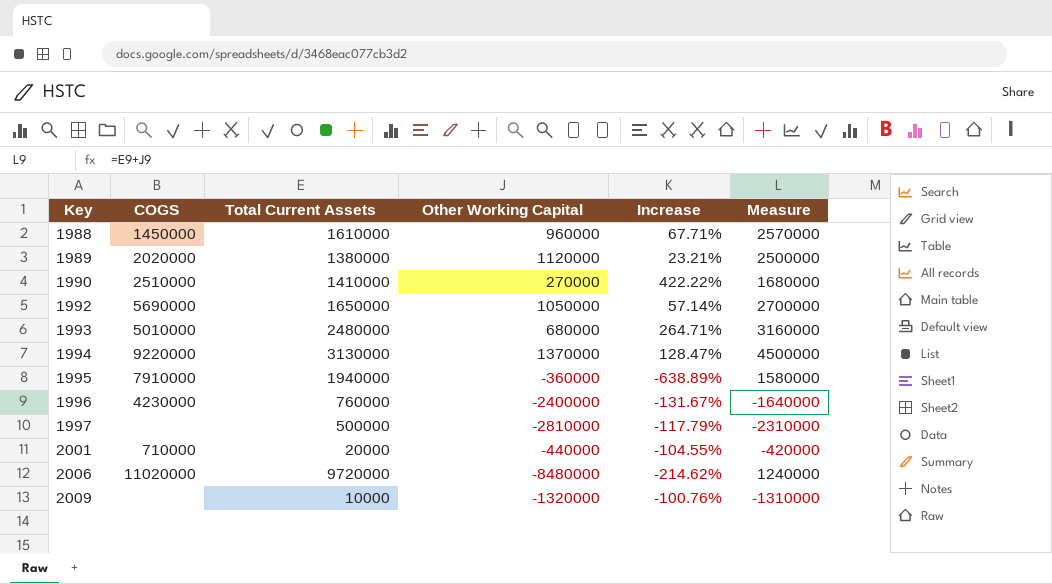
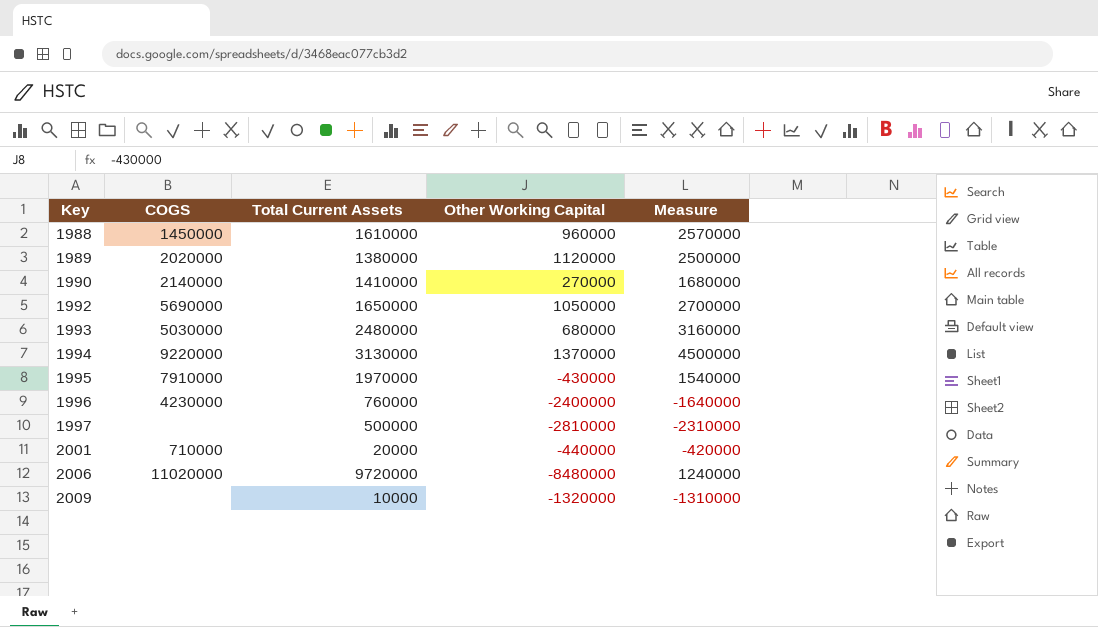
column Increase | formula: ([Total Current Assets] - [Other Working Capital]) / [Other Working Capital] -> none
1990 | COGS: 2510000 -> 2140000
1993 | COGS: 5010000 -> 5030000
1995 | Total Current Assets: 1940000 -> 1970000
1995 | Other Working Capital: -360000 -> -430000
1995 | Measure: 1580000 -> 1540000

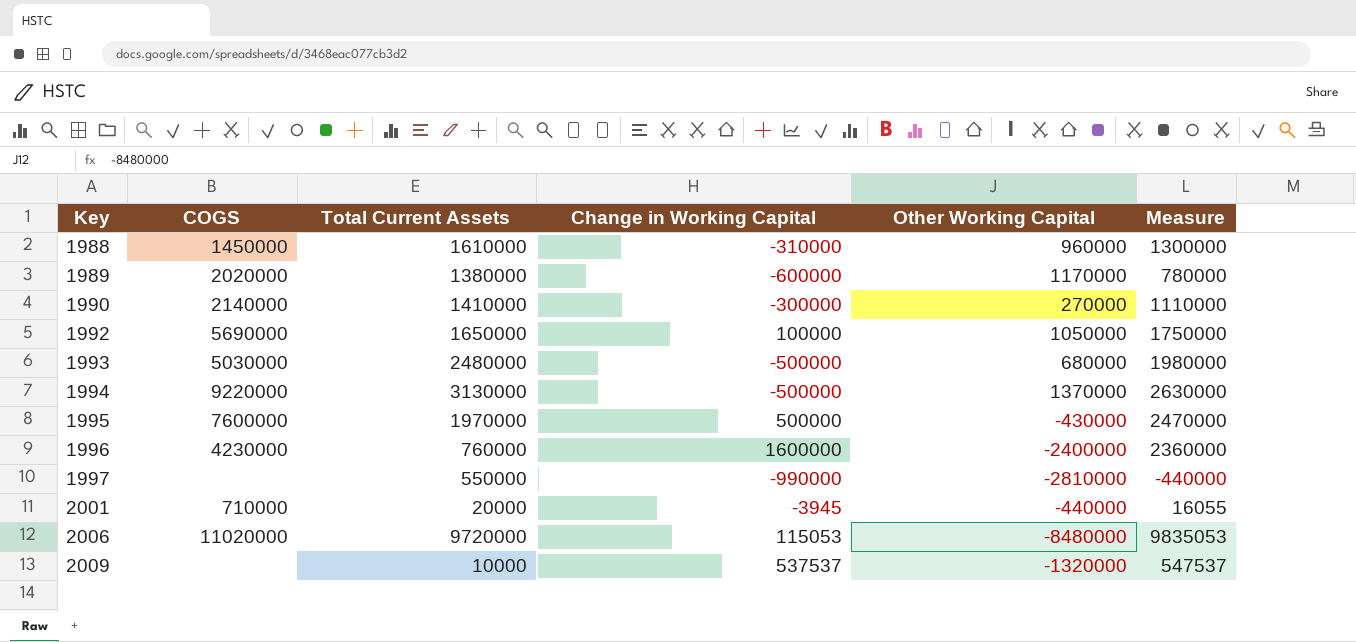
column Change in Working Capital | position: none -> 4
column Measure | formula: [Total Current Assets] + [Other Working Capital] -> [Total Current Assets] + [Change in Working Capital]
1989 | Other Working Capital: 1120000 -> 1170000
1995 | COGS: 7910000 -> 7600000
1997 | Total Current Assets: 500000 -> 550000

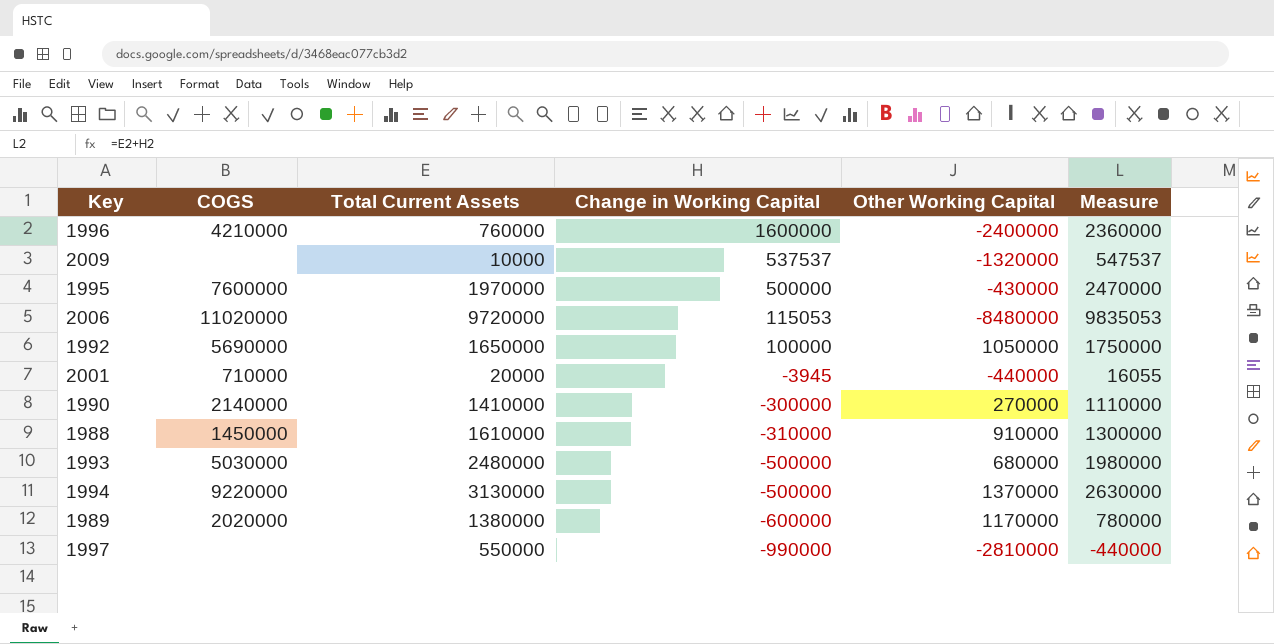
row order: Key ascending -> Change in Working Capital descending
1996 | COGS: 4230000 -> 4210000
1988 | Other Working Capital: 960000 -> 910000

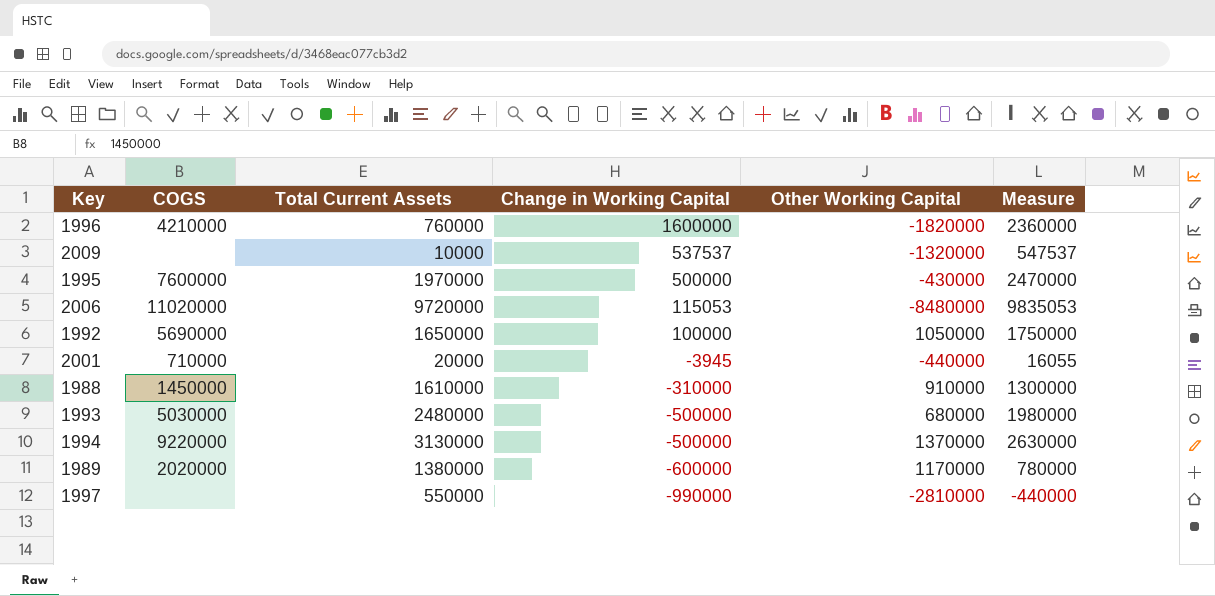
row 1990: 2140000 | 1410000 | -300000 | 270000 | 1110000 -> none
1996 | Other Working Capital: -2400000 -> -1820000

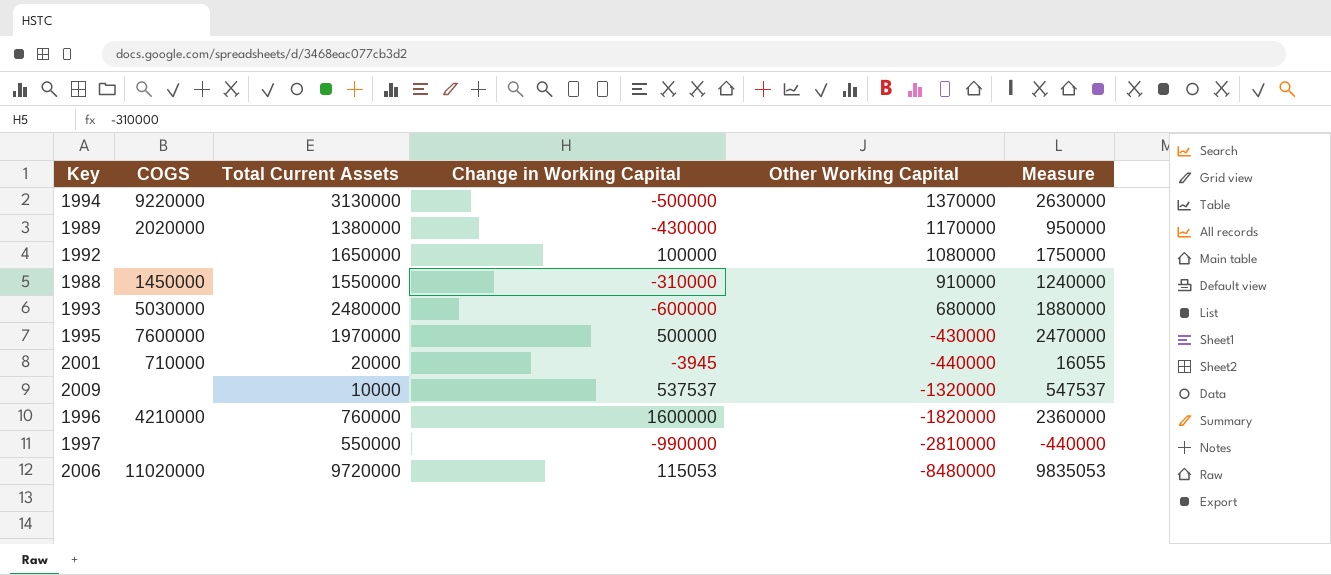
row order: Change in Working Capital descending -> Other Working Capital descending
1989 | Change in Working Capital: -600000 -> -430000
1989 | Measure: 780000 -> 950000
1992 | COGS: 5690000 -> none
1992 | Other Working Capital: 1050000 -> 1080000
1988 | Total Current Assets: 1610000 -> 1550000
1988 | Measure: 1300000 -> 1240000
1993 | Change in Working Capital: -500000 -> -600000
1993 | Measure: 1980000 -> 1880000

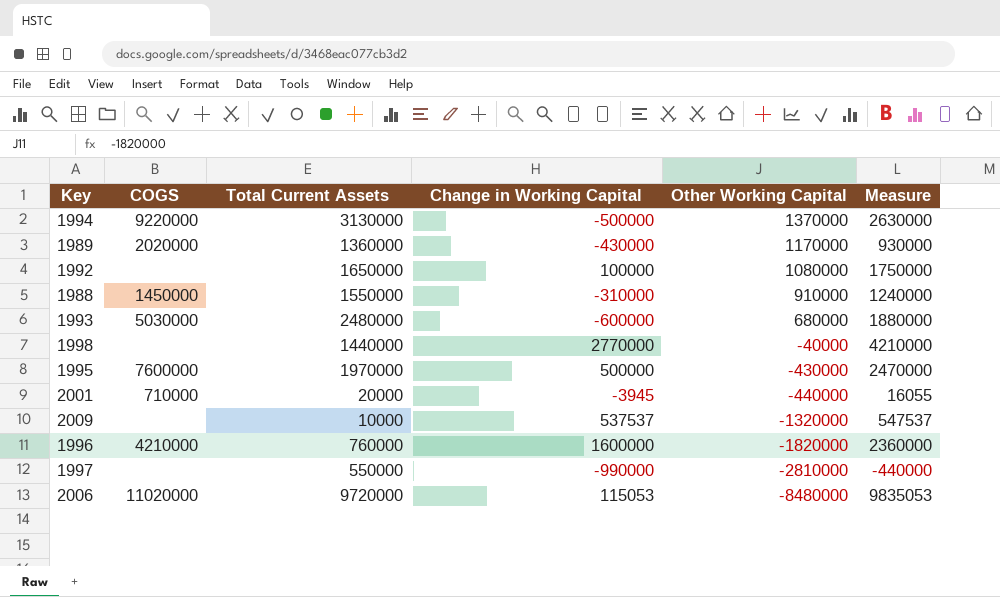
1989 | Total Current Assets: 1380000 -> 1360000
1989 | Measure: 950000 -> 930000
row 1998: none -> none | 1440000 | 2770000 | -40000 | 4210000

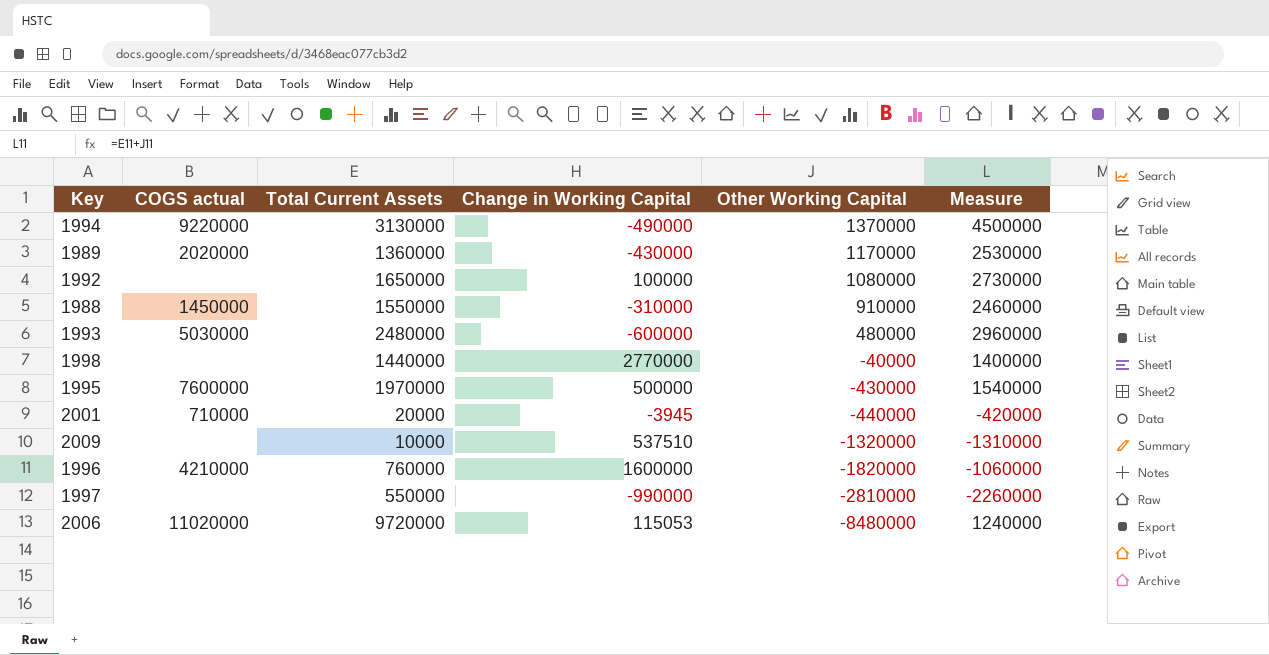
column name: COGS -> COGS actual
column Measure | formula: [Total Current Assets] + [Change in Working Capital] -> [Total Current Assets] + [Other Working Capital]
1994 | Change in Working Capital: -500000 -> -490000
1993 | Other Working Capital: 680000 -> 480000
2009 | Change in Working Capital: 537537 -> 537510

